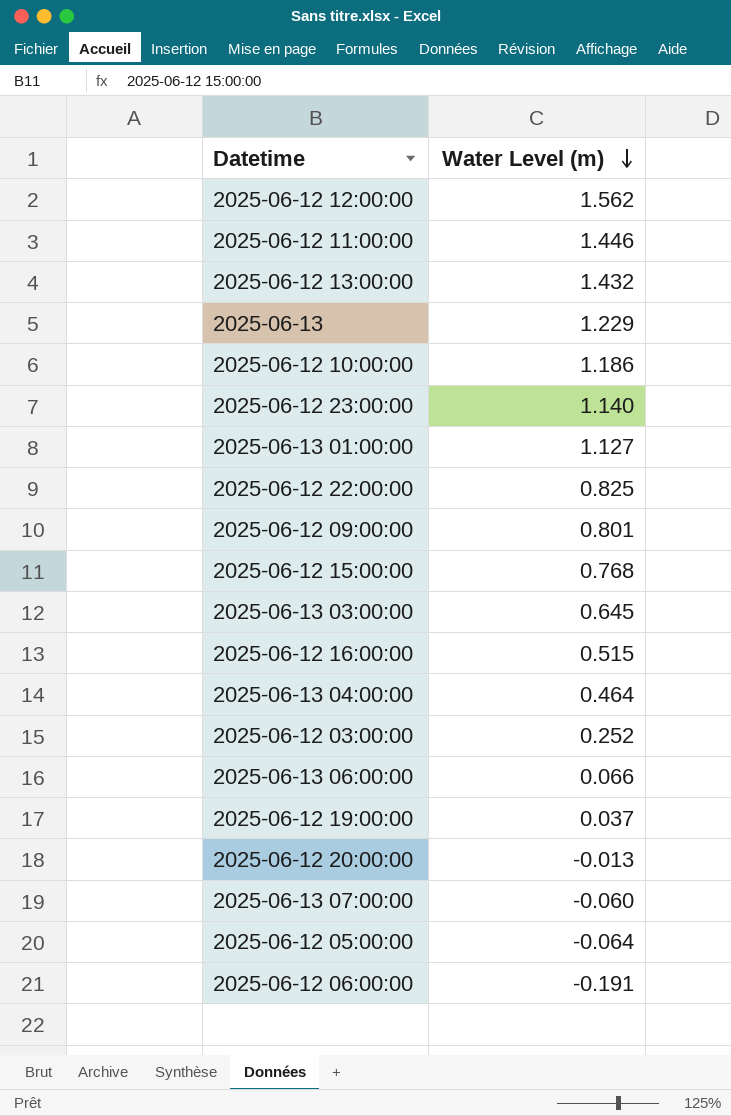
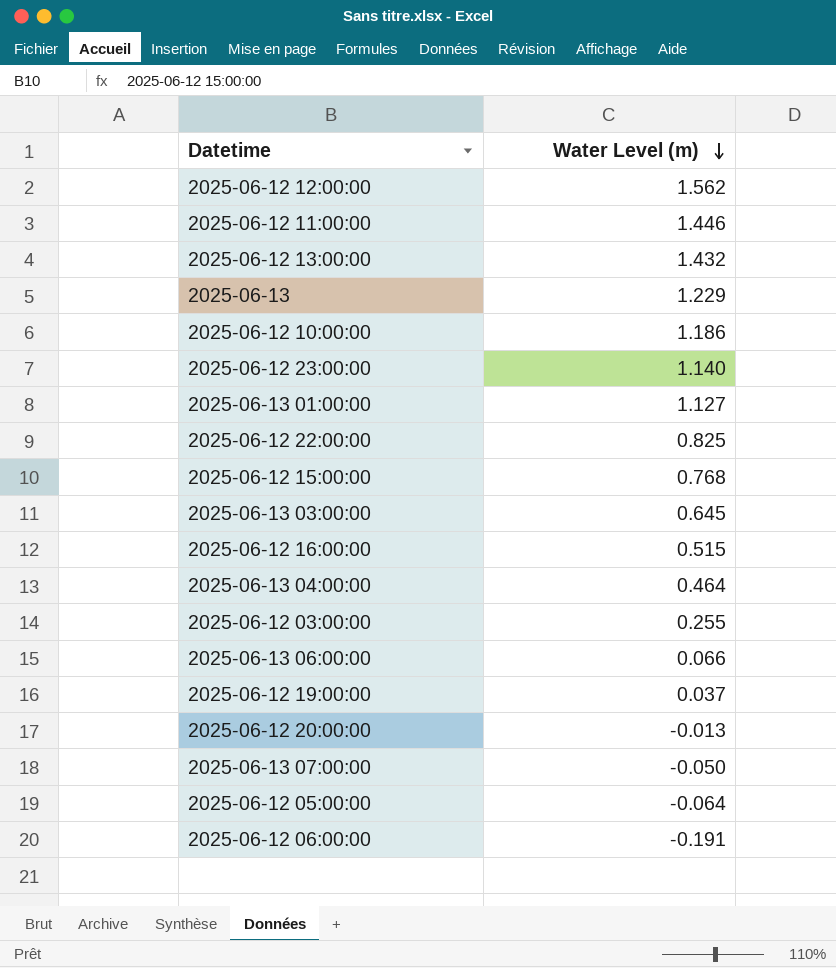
row 2025-06-12 09:00:00: 0.801 -> none
2025-06-12 03:00:00 | Water Level (m): 0.252 -> 0.255
2025-06-13 07:00:00 | Water Level (m): -0.060 -> -0.050

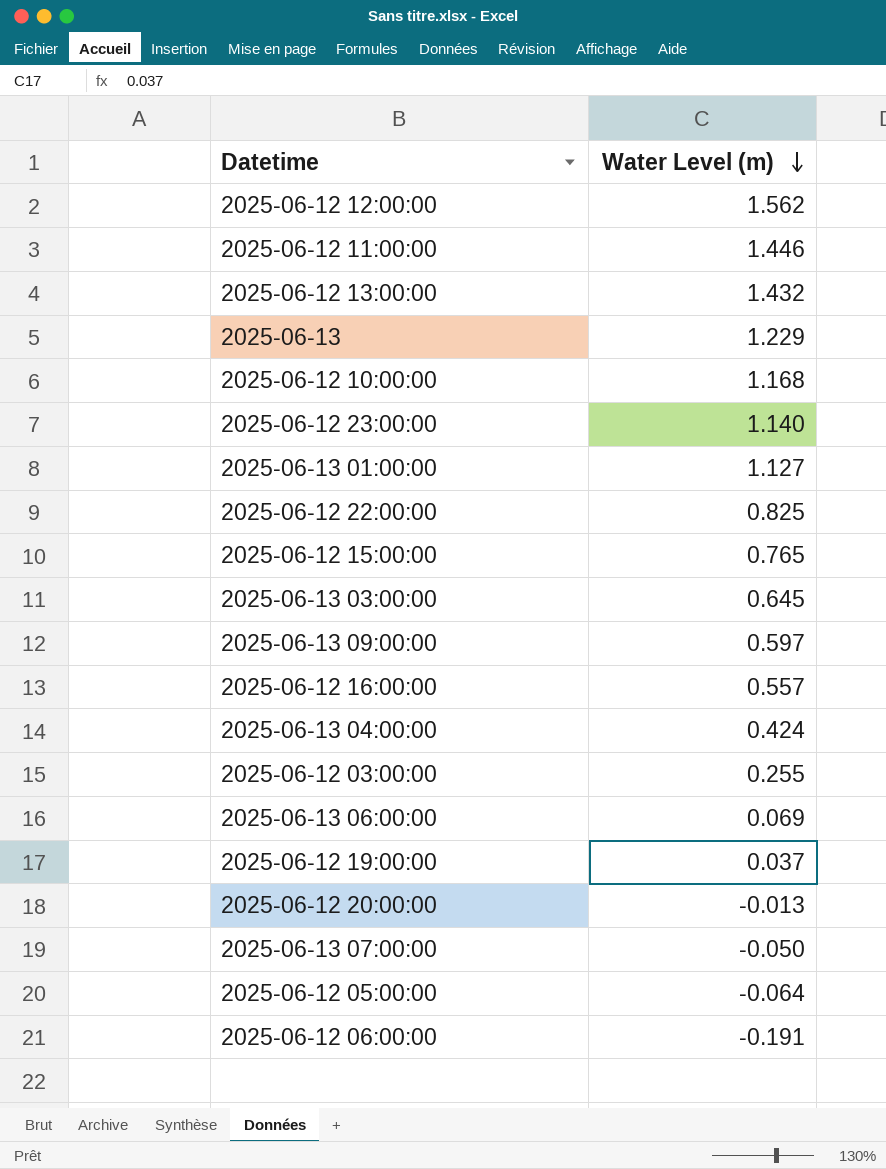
2025-06-12 10:00:00 | Water Level (m): 1.186 -> 1.168
2025-06-12 15:00:00 | Water Level (m): 0.768 -> 0.765
row 2025-06-13 09:00:00: none -> 0.597
2025-06-12 16:00:00 | Water Level (m): 0.515 -> 0.557
2025-06-13 04:00:00 | Water Level (m): 0.464 -> 0.424
2025-06-13 06:00:00 | Water Level (m): 0.066 -> 0.069

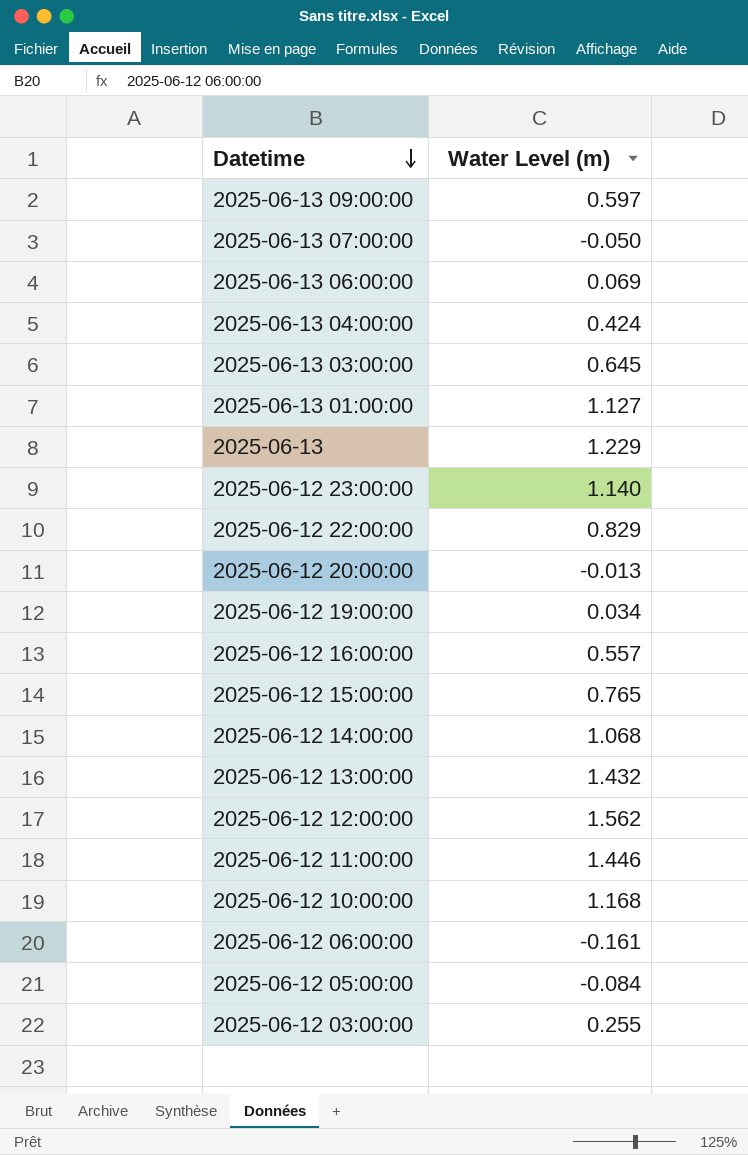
row order: Water Level (m) descending -> Datetime descending
2025-06-12 22:00:00 | Water Level (m): 0.825 -> 0.829
2025-06-12 19:00:00 | Water Level (m): 0.037 -> 0.034
row 2025-06-12 14:00:00: none -> 1.068
2025-06-12 06:00:00 | Water Level (m): -0.191 -> -0.161
2025-06-12 05:00:00 | Water Level (m): -0.064 -> -0.084

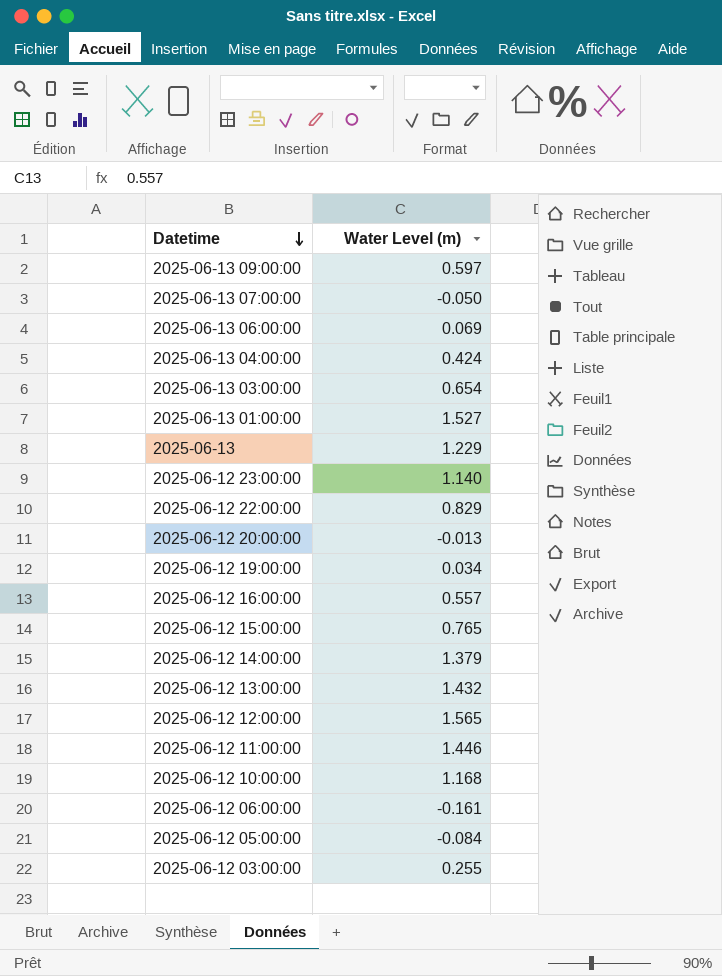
2025-06-13 03:00:00 | Water Level (m): 0.645 -> 0.654
2025-06-13 01:00:00 | Water Level (m): 1.127 -> 1.527
2025-06-12 14:00:00 | Water Level (m): 1.068 -> 1.379
2025-06-12 12:00:00 | Water Level (m): 1.562 -> 1.565

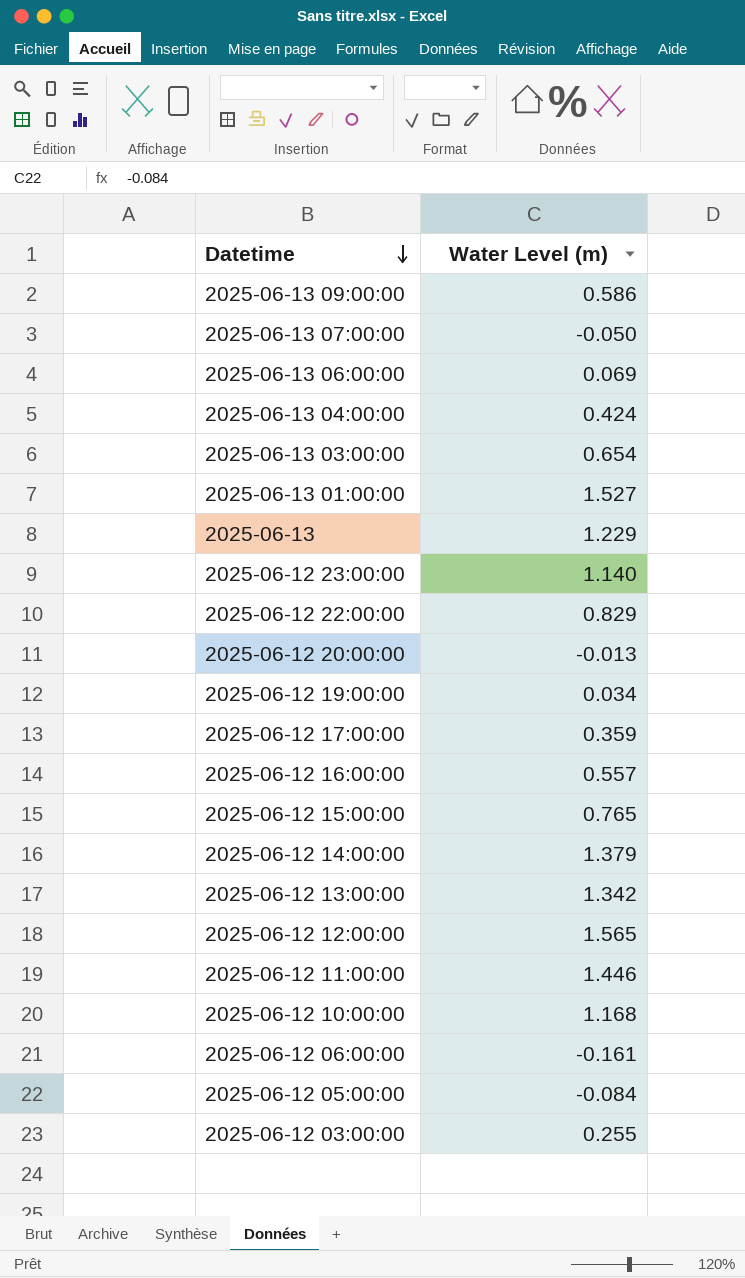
2025-06-13 09:00:00 | Water Level (m): 0.597 -> 0.586
row 2025-06-12 17:00:00: none -> 0.359
2025-06-12 13:00:00 | Water Level (m): 1.432 -> 1.342

